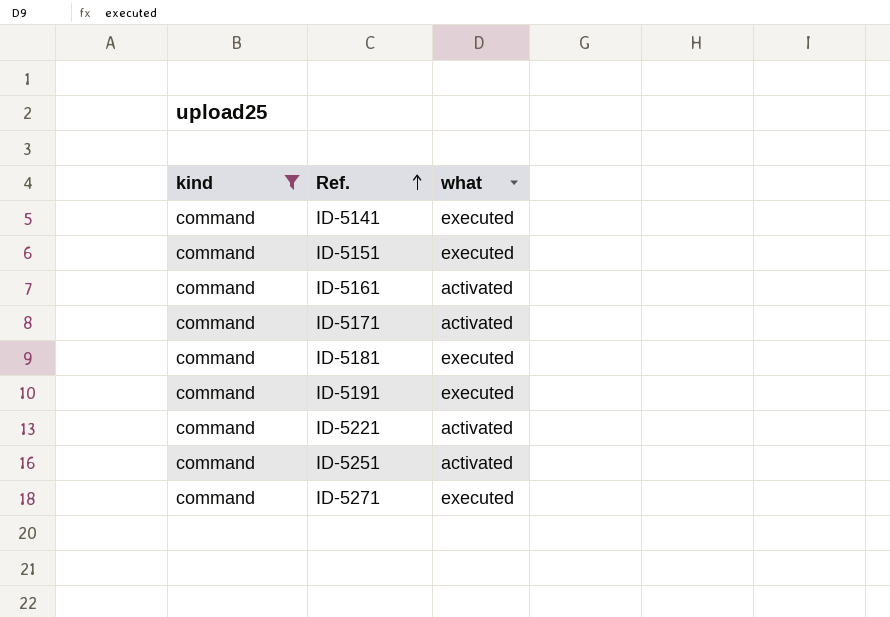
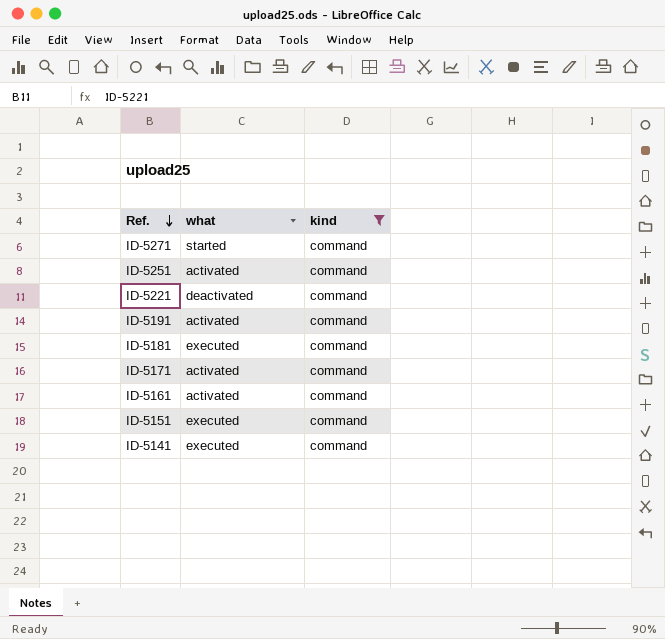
row order: Ref. ascending -> Ref. descending
column kind | position: 1 -> 3
ID-5271 | what: executed -> started
ID-5221 | what: activated -> deactivated
ID-5191 | what: executed -> activated

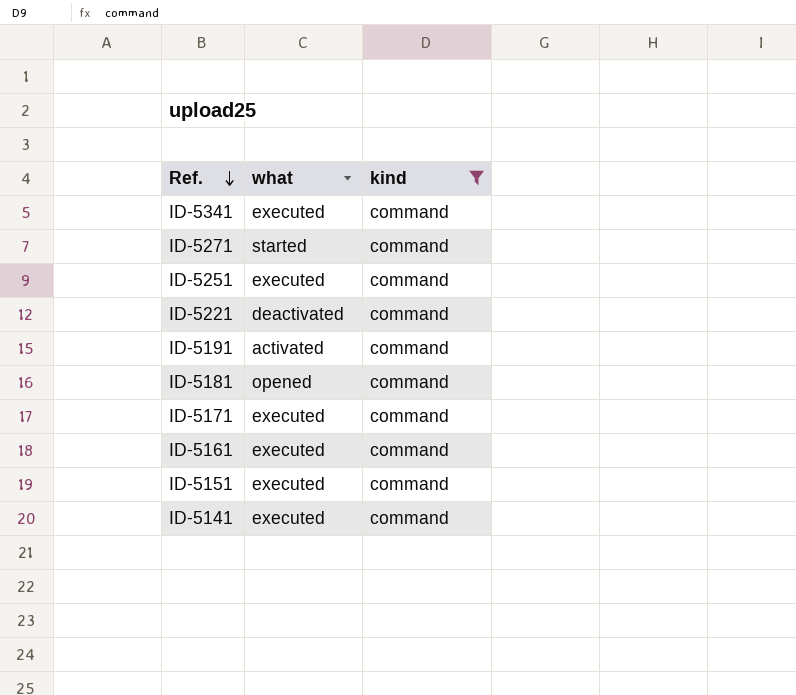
row ID-5341: none -> executed | command
ID-5251 | what: activated -> executed
ID-5181 | what: executed -> opened
ID-5171 | what: activated -> executed
ID-5161 | what: activated -> executed

